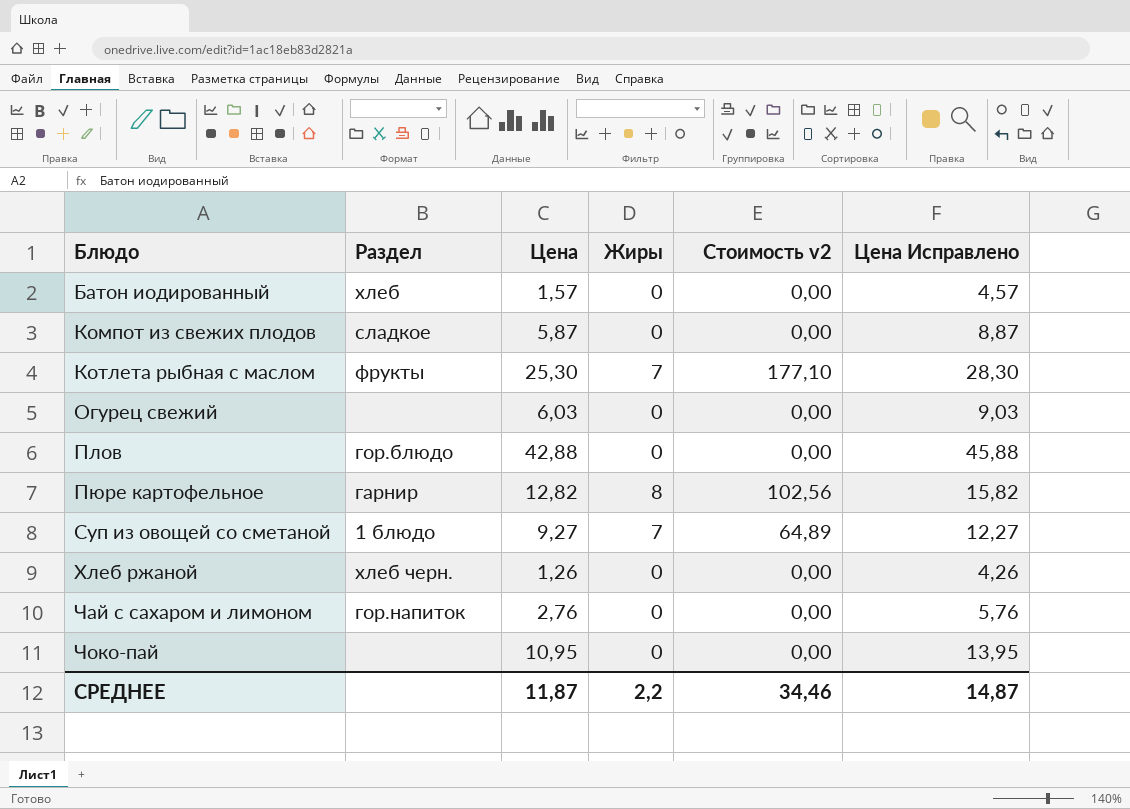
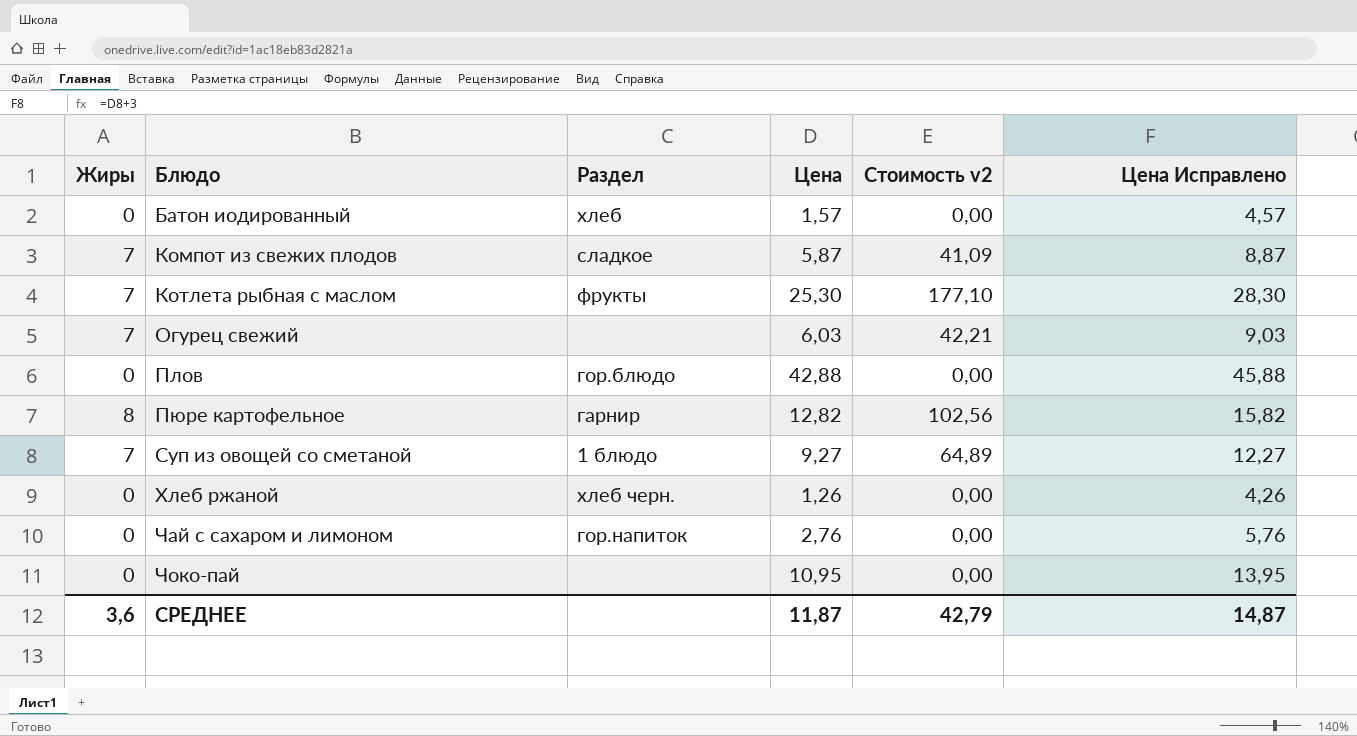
column Жиры | position: 4 -> 1
Компот из свежих плодов | Жиры: 0 -> 7
Компот из свежих плодов | Стоимость v2: 0,00 -> 41,09
Огурец свежий | Жиры: 0 -> 7
Огурец свежий | Стоимость v2: 0,00 -> 42,21
СРЕДНЕЕ | Жиры: 2,2 -> 3,6
СРЕДНЕЕ | Стоимость v2: 34,46 -> 42,79

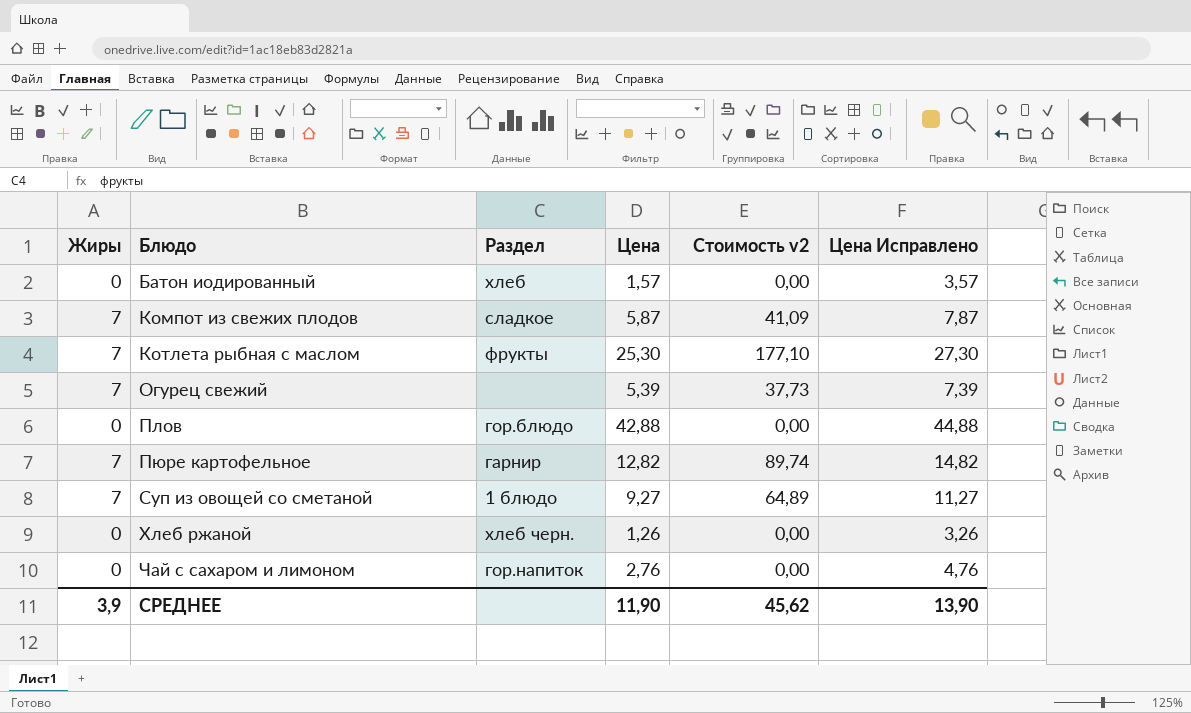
column Цена Исправлено | formula: [Цена] + 3 -> [Цена] + 2
row Чоко-пай: 0 | none | 10,95 | 0,00 | 13,95 -> none
Огурец свежий | Цена: 6,03 -> 5,39
Огурец свежий | Стоимость v2: 42,21 -> 37,73
Пюре картофельное | Жиры: 8 -> 7
Пюре картофельное | Стоимость v2: 102,56 -> 89,74
СРЕДНЕЕ | Жиры: 3,6 -> 3,9
СРЕДНЕЕ | Цена: 11,87 -> 11,90
СРЕДНЕЕ | Стоимость v2: 42,79 -> 45,62
СРЕДНЕЕ | Цена Исправлено: 14,87 -> 13,90

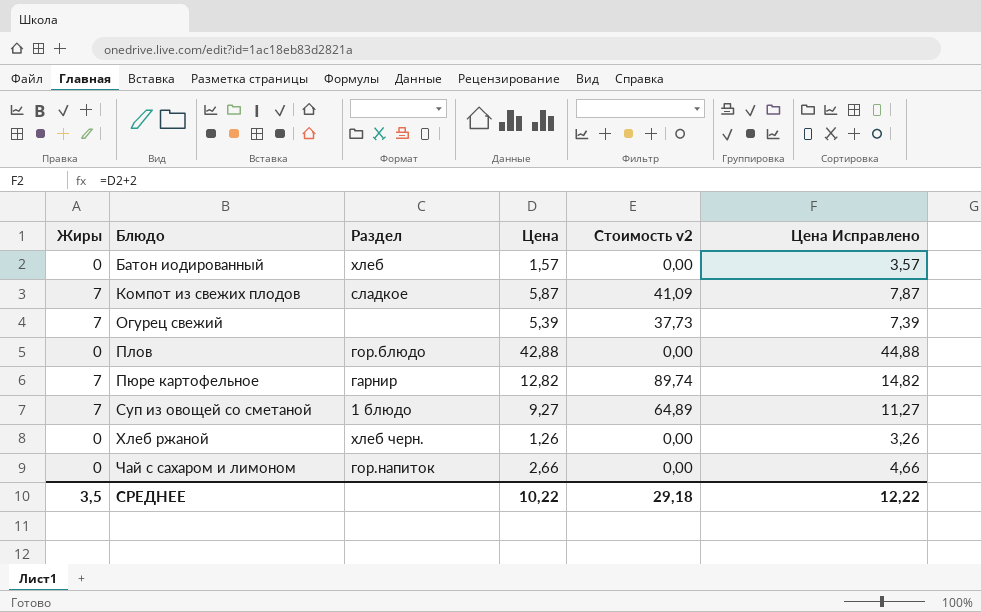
row Котлета рыбная с маслом: 7 | фрукты | 25,30 | 177,10 | 27,30 -> none
Чай с сахаром и лимоном | Цена: 2,76 -> 2,66
Чай с сахаром и лимоном | Цена Исправлено: 4,76 -> 4,66
СРЕДНЕЕ | Жиры: 3,9 -> 3,5
СРЕДНЕЕ | Цена: 11,90 -> 10,22
СРЕДНЕЕ | Стоимость v2: 45,62 -> 29,18
СРЕДНЕЕ | Цена Исправлено: 13,90 -> 12,22

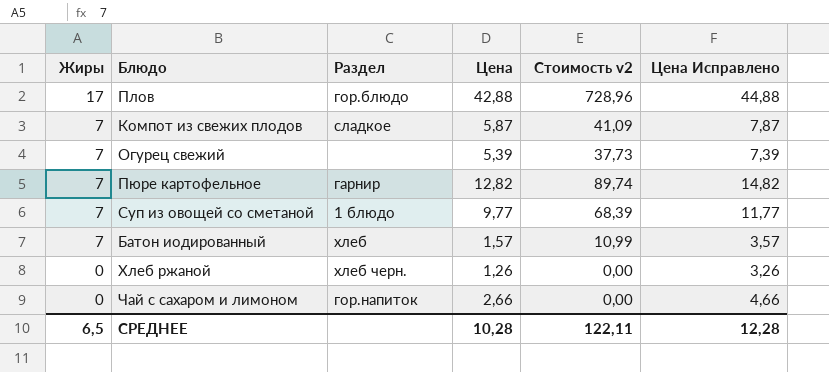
row order: Блюдо ascending -> Жиры descending
Плов | Жиры: 0 -> 17
Плов | Стоимость v2: 0,00 -> 728,96
Суп из овощей со сметаной | Цена: 9,27 -> 9,77
Суп из овощей со сметаной | Стоимость v2: 64,89 -> 68,39
Суп из овощей со сметаной | Цена Исправлено: 11,27 -> 11,77
Батон иодированный | Жиры: 0 -> 7
Батон иодированный | Стоимость v2: 0,00 -> 10,99
СРЕДНЕЕ | Жиры: 3,5 -> 6,5
СРЕДНЕЕ | Цена: 10,22 -> 10,28
СРЕДНЕЕ | Стоимость v2: 29,18 -> 122,11
СРЕДНЕЕ | Цена Исправлено: 12,22 -> 12,28

